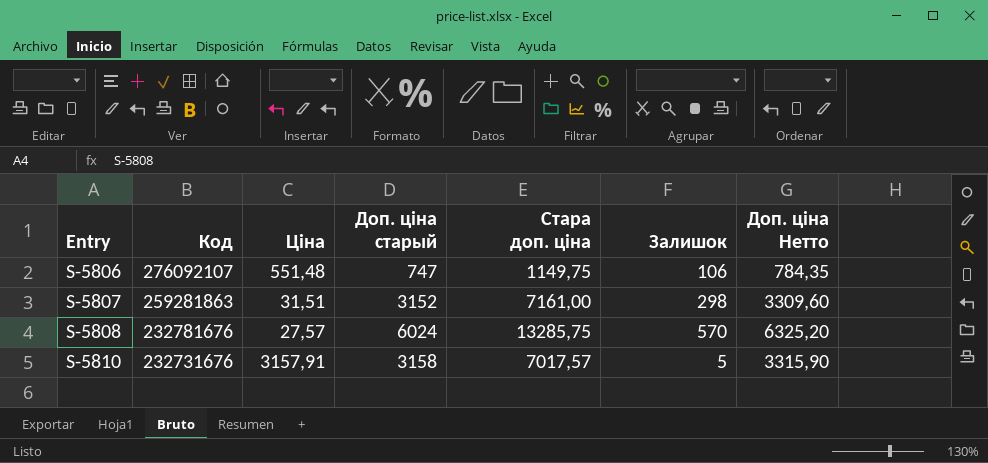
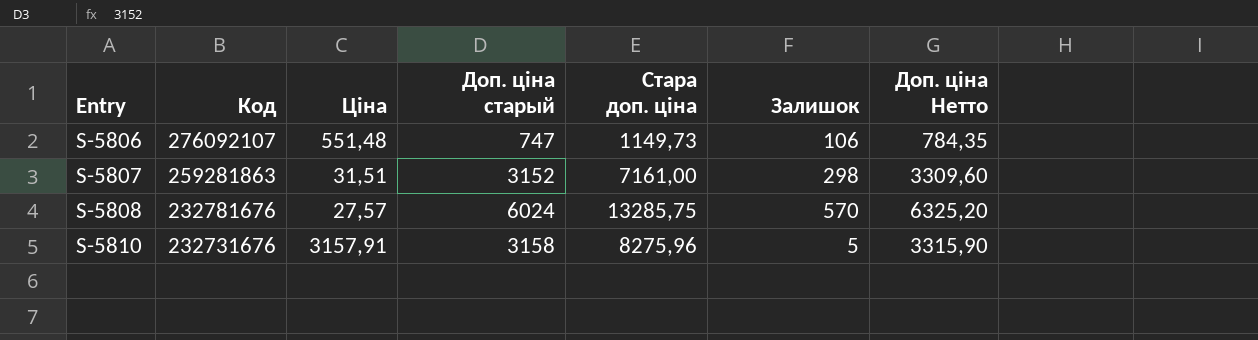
S-5806 | Стара доп. ціна: 1149,75 -> 1149,73
S-5810 | Стара доп. ціна: 7017,57 -> 8275,96

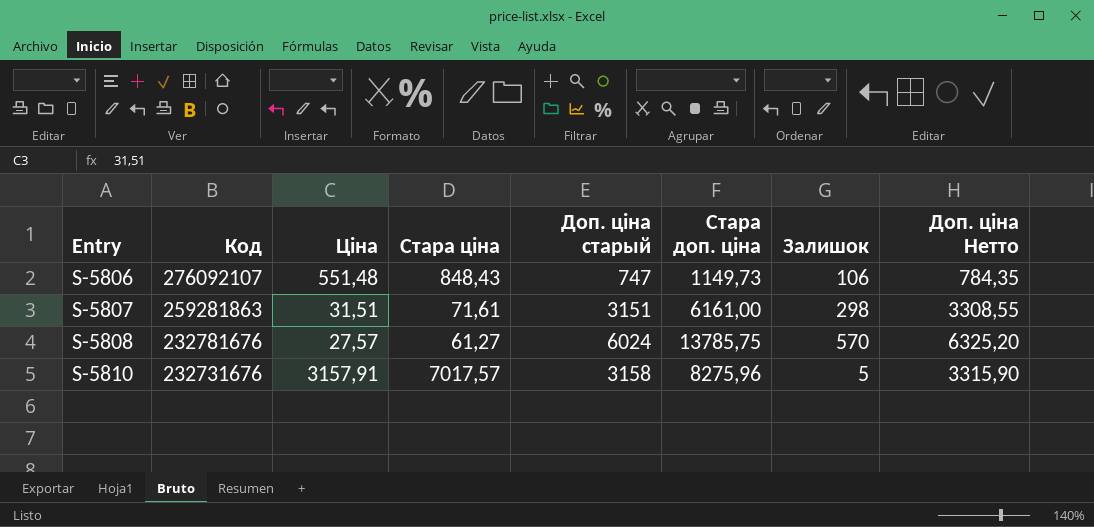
column Стара ціна | position: none -> 4
S-5807 | Доп. ціна старый: 3152 -> 3151
S-5807 | Стара доп. ціна: 7161,00 -> 6161,00
S-5807 | Доп. ціна Нетто: 3309,60 -> 3308,55
S-5808 | Стара доп. ціна: 13285,75 -> 13785,75

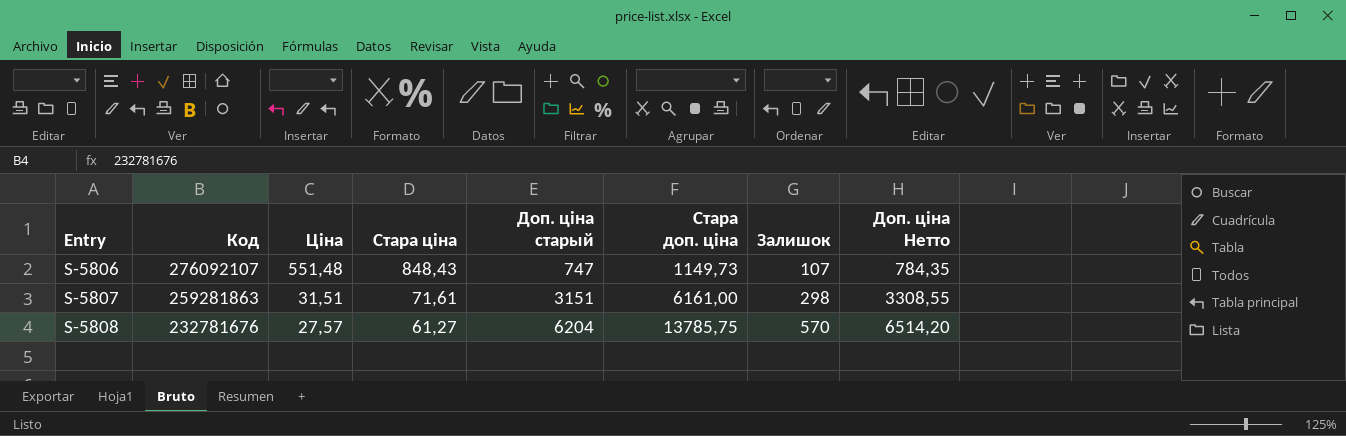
row S-5810: 232731676 | 3157,91 | 7017,57 | 3158 | 8275,96 | 5 | 3315,90 -> none
S-5806 | Залишок: 106 -> 107
S-5808 | Доп. ціна старый: 6024 -> 6204
S-5808 | Доп. ціна Нетто: 6325,20 -> 6514,20

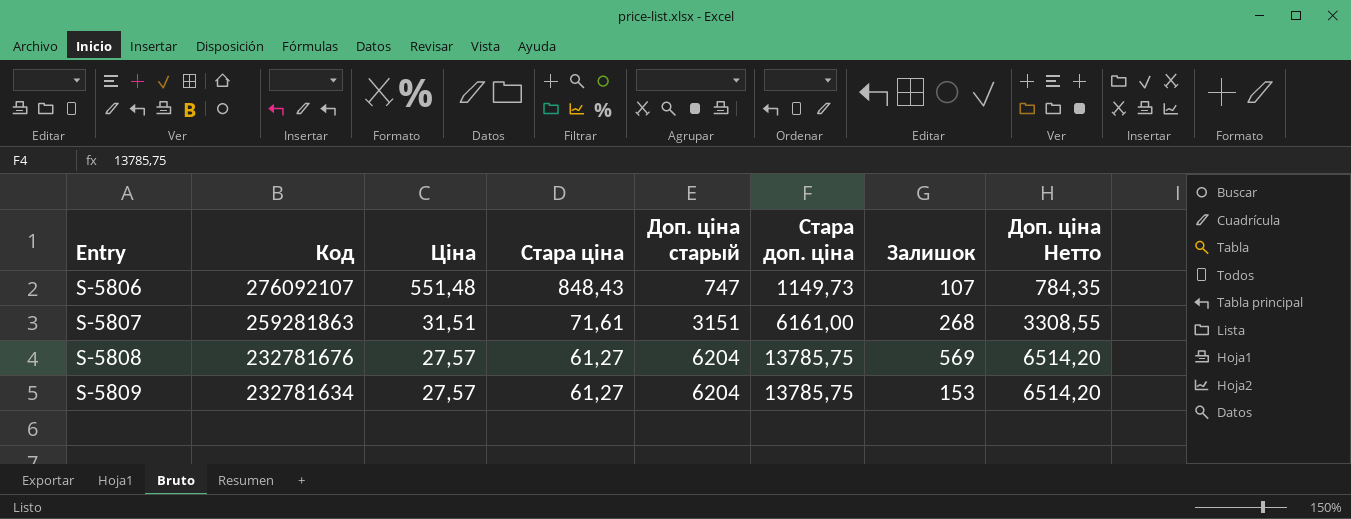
S-5807 | Залишок: 298 -> 268
S-5808 | Залишок: 570 -> 569
row S-5809: none -> 232781634 | 27,57 | 61,27 | 6204 | 13785,75 | 153 | 6514,20

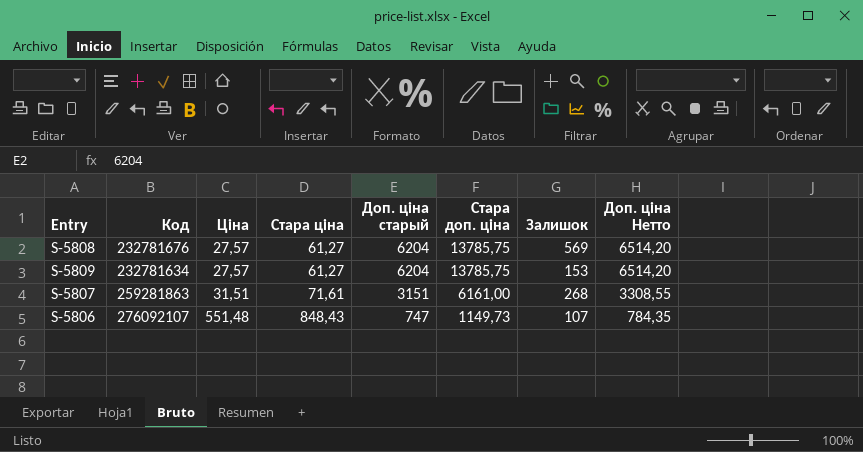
row order: Entry ascending -> Ціна ascending

